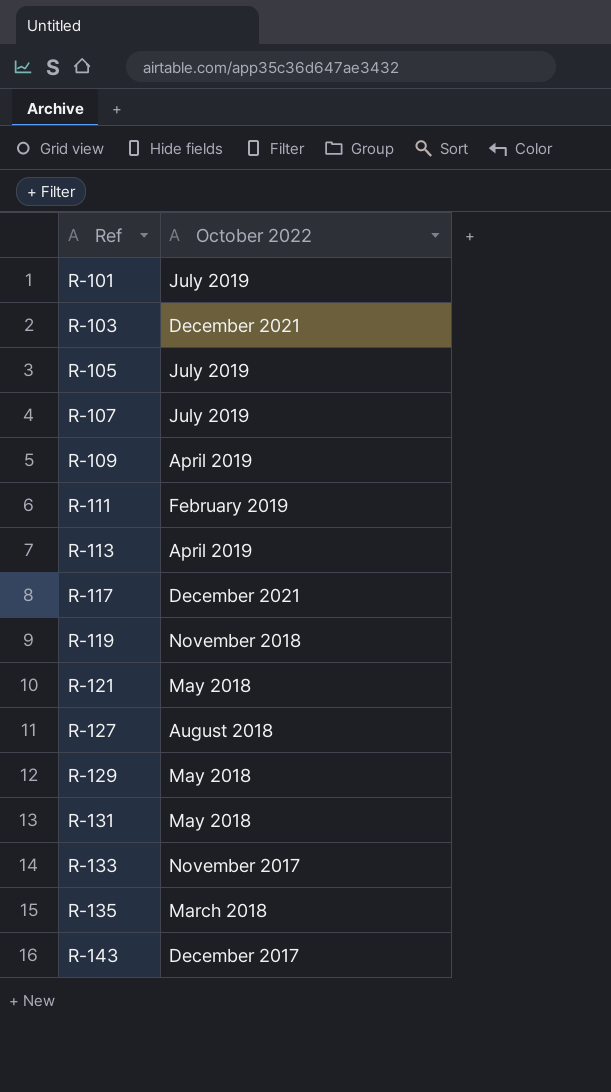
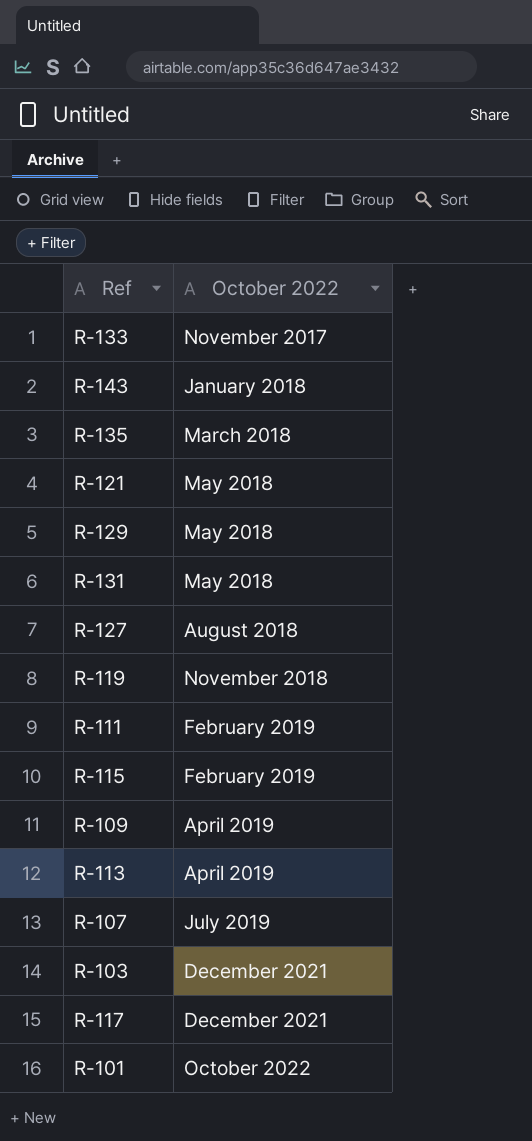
row order: Ref ascending -> October 2022 ascending
row R-105: July 2019 -> none
R-143 | October 2022: December 2017 -> January 2018
row R-115: none -> February 2019
R-101 | October 2022: July 2019 -> October 2022

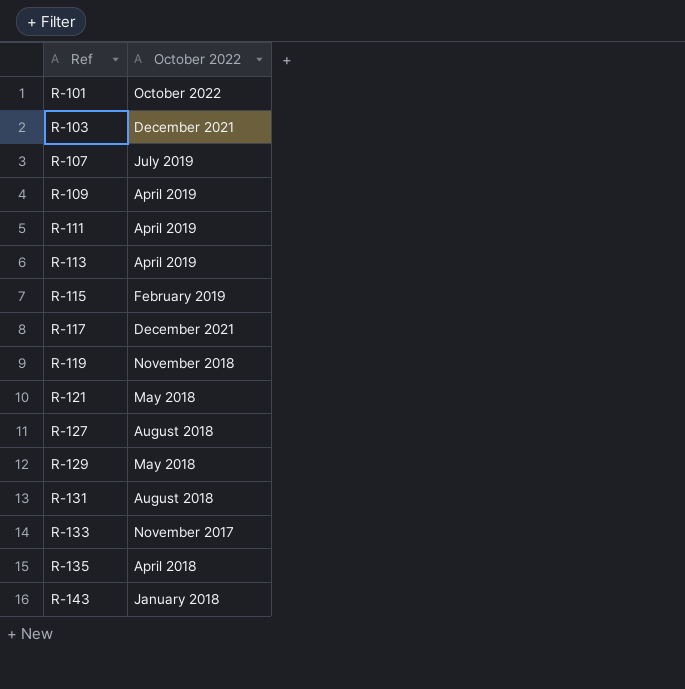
row order: October 2022 ascending -> Ref ascending
R-111 | October 2022: February 2019 -> April 2019
R-131 | October 2022: May 2018 -> August 2018
R-135 | October 2022: March 2018 -> April 2018

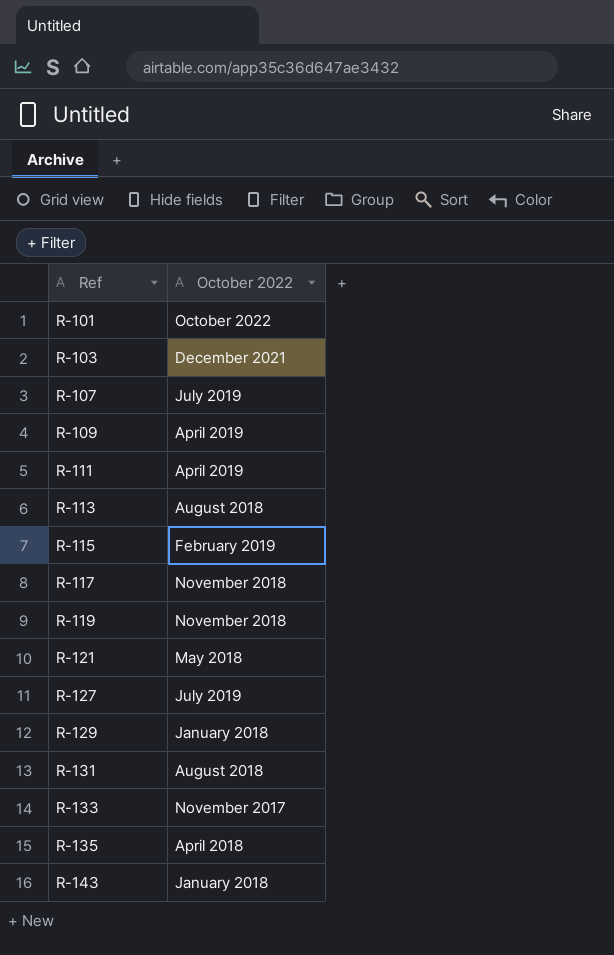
R-113 | October 2022: April 2019 -> August 2018
R-117 | October 2022: December 2021 -> November 2018
R-127 | October 2022: August 2018 -> July 2019
R-129 | October 2022: May 2018 -> January 2018

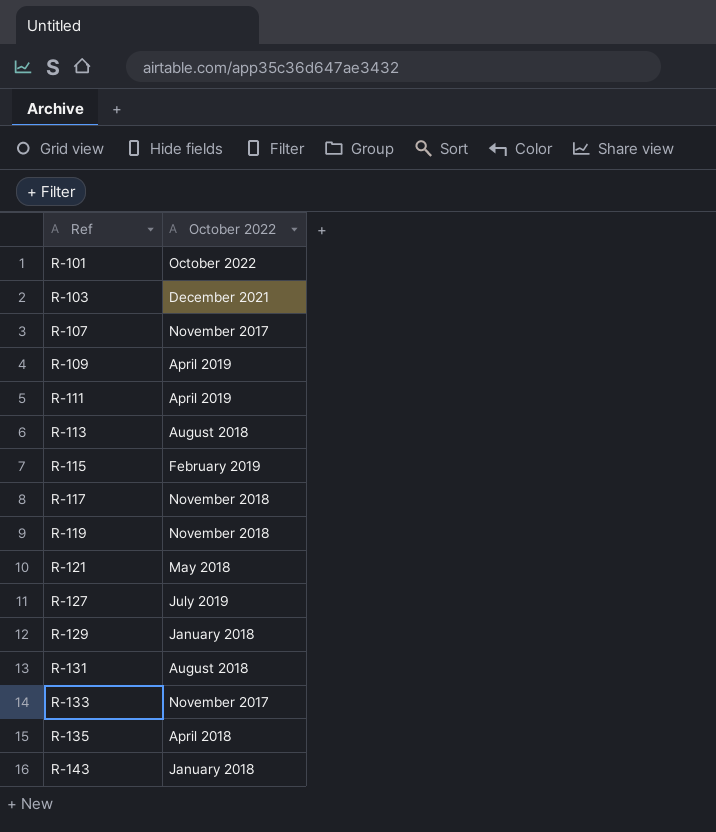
R-107 | October 2022: July 2019 -> November 2017

